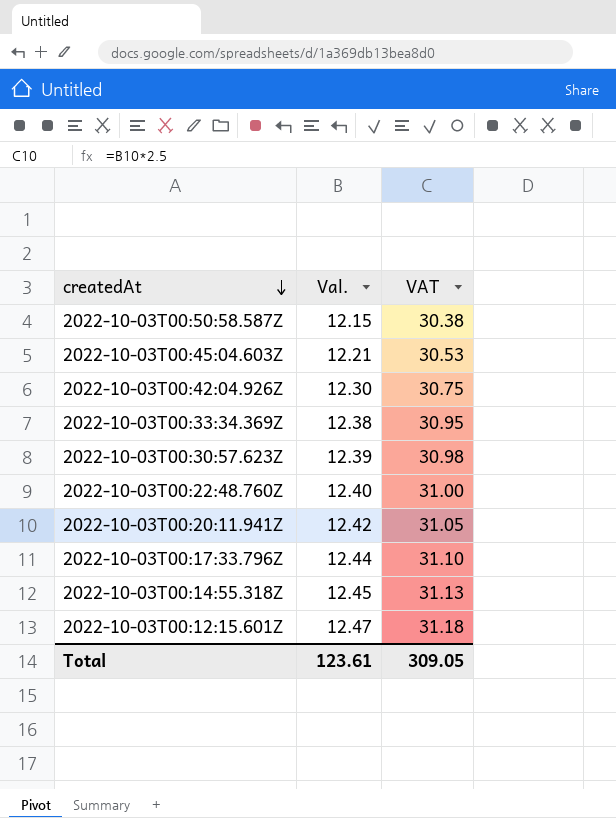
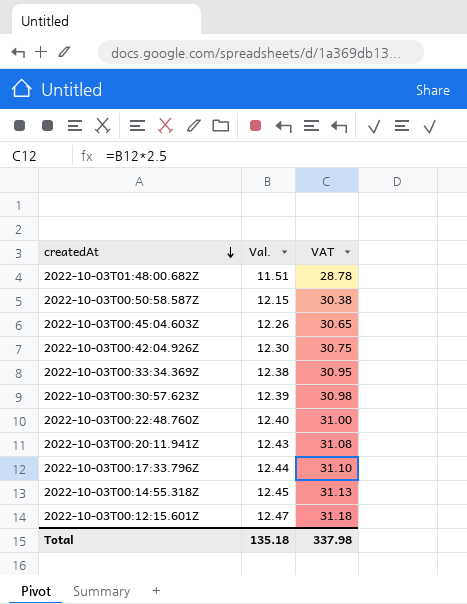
row 2022-10-03T01:48:00.682Z: none -> 11.51 | 28.78
2022-10-03T00:45:04.603Z | Val.: 12.21 -> 12.26
2022-10-03T00:45:04.603Z | VAT: 30.53 -> 30.65
2022-10-03T00:20:11.941Z | Val.: 12.42 -> 12.43
2022-10-03T00:20:11.941Z | VAT: 31.05 -> 31.08
Total | Val.: 123.61 -> 135.18
Total | VAT: 309.05 -> 337.98

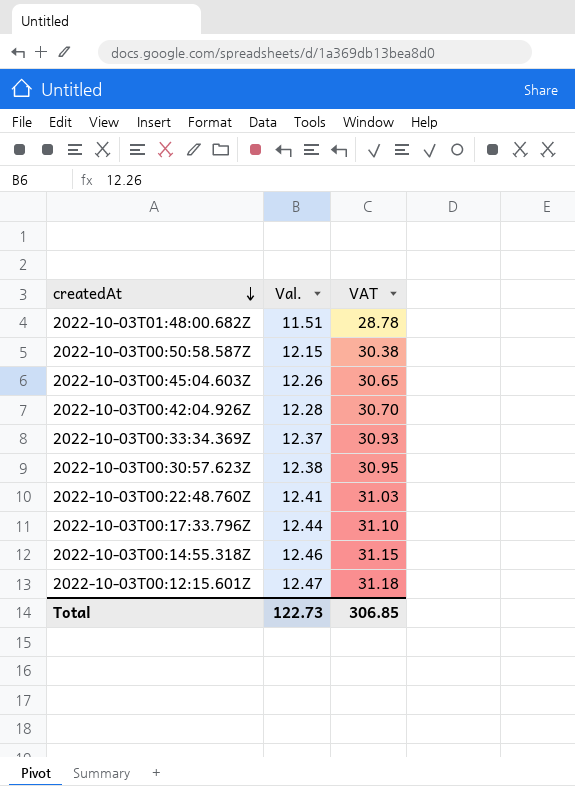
row 2022-10-03T00:20:11.941Z: 12.43 | 31.08 -> none
2022-10-03T00:42:04.926Z | Val.: 12.30 -> 12.28
2022-10-03T00:42:04.926Z | VAT: 30.75 -> 30.70
2022-10-03T00:33:34.369Z | Val.: 12.38 -> 12.37
2022-10-03T00:33:34.369Z | VAT: 30.95 -> 30.93
2022-10-03T00:30:57.623Z | Val.: 12.39 -> 12.38
2022-10-03T00:30:57.623Z | VAT: 30.98 -> 30.95
2022-10-03T00:22:48.760Z | Val.: 12.40 -> 12.41
2022-10-03T00:22:48.760Z | VAT: 31.00 -> 31.03
2022-10-03T00:14:55.318Z | Val.: 12.45 -> 12.46
2022-10-03T00:14:55.318Z | VAT: 31.13 -> 31.15
Total | Val.: 135.18 -> 122.73
Total | VAT: 337.98 -> 306.85

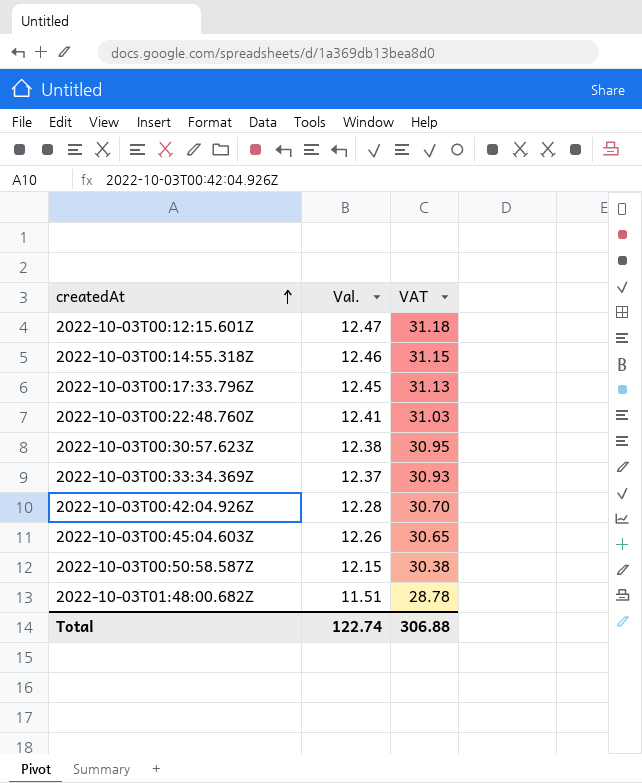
row order: createdAt descending -> createdAt ascending
2022-10-03T00:17:33.796Z | Val.: 12.44 -> 12.45
2022-10-03T00:17:33.796Z | VAT: 31.10 -> 31.13
Total | Val.: 122.73 -> 122.74
Total | VAT: 306.85 -> 306.88

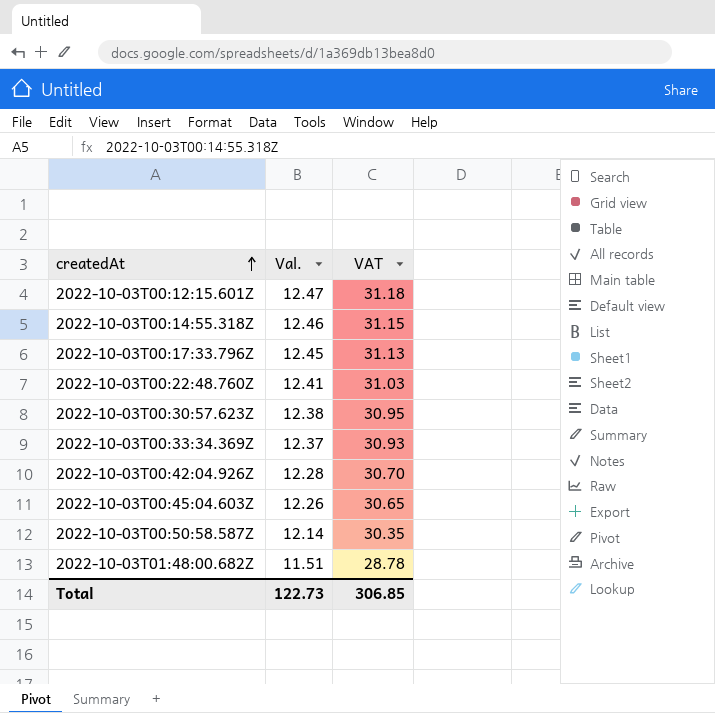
2022-10-03T00:50:58.587Z | Val.: 12.15 -> 12.14
2022-10-03T00:50:58.587Z | VAT: 30.38 -> 30.35
Total | Val.: 122.74 -> 122.73
Total | VAT: 306.88 -> 306.85

